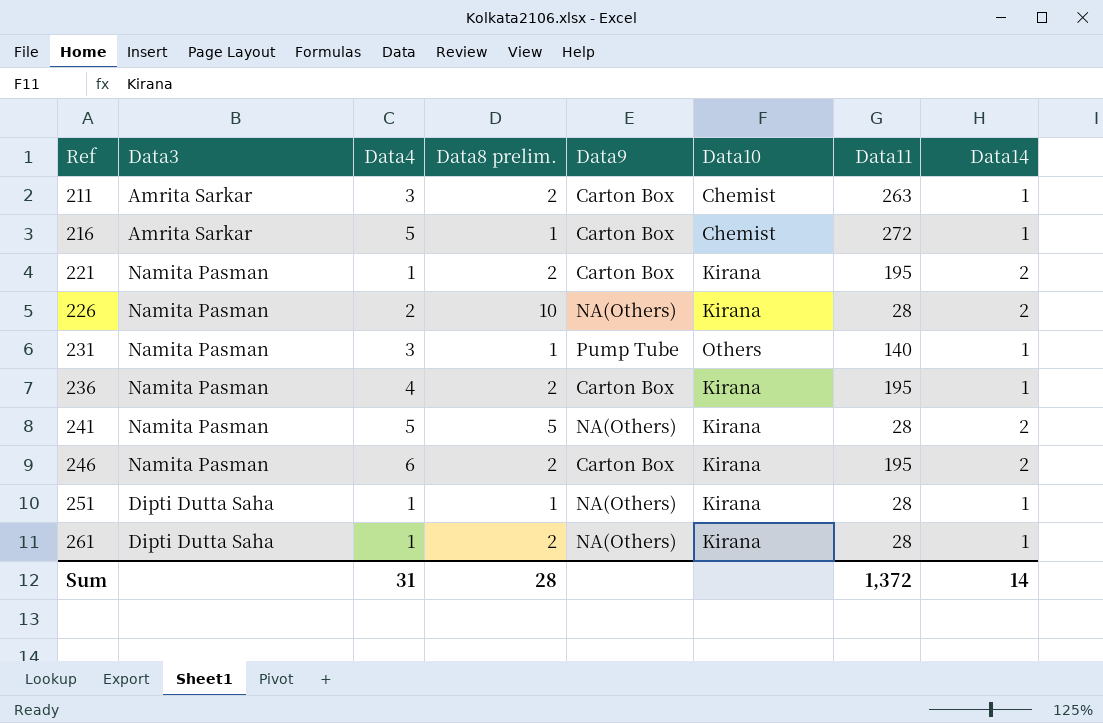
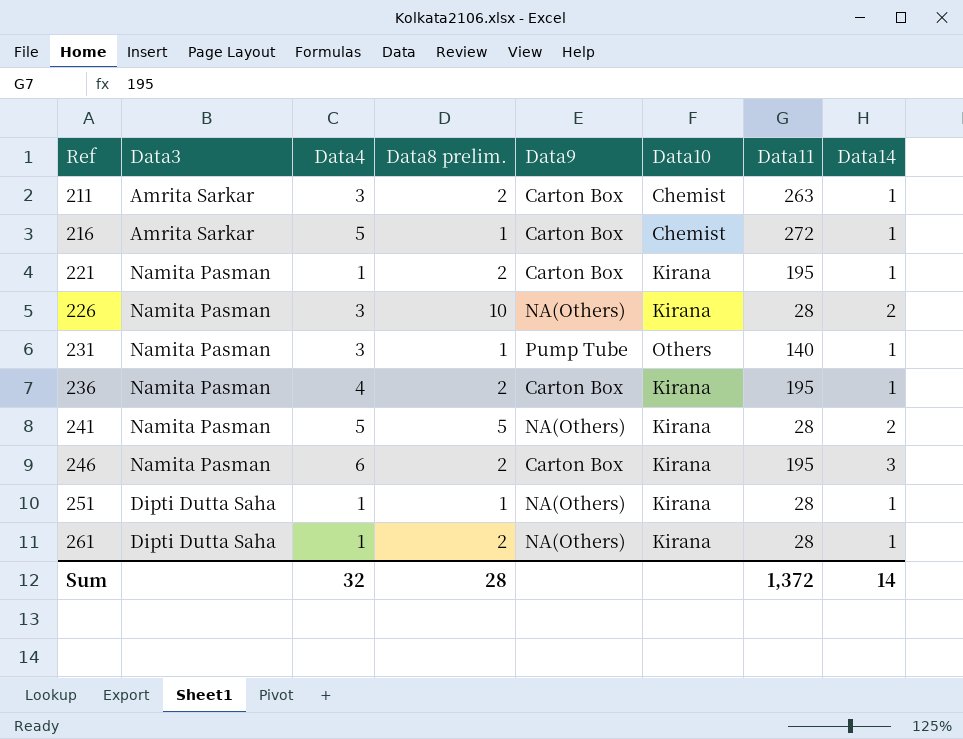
221 | Data14: 2 -> 1
226 | Data4: 2 -> 3
246 | Data14: 2 -> 3
Sum | Data4: 31 -> 32

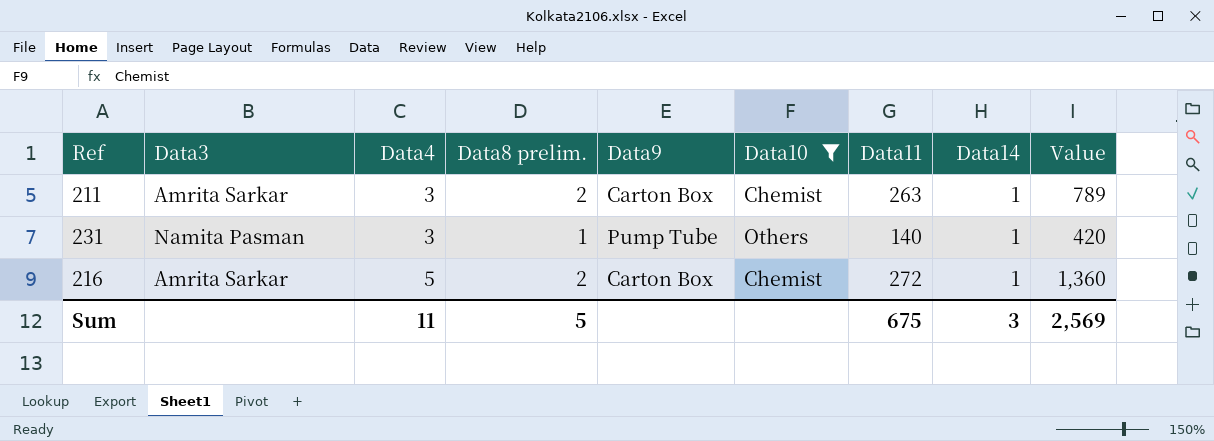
filter: none -> Data10 != Kirana
row order: Ref ascending -> Data4 ascending
column Value | formula: none -> [Data4] * [Data11]
216 | Data8 prelim.: 1 -> 2
Sum | Data4: 32 -> 11
Sum | Data8 prelim.: 28 -> 5
Sum | Data11: 1,372 -> 675
Sum | Data14: 14 -> 3

